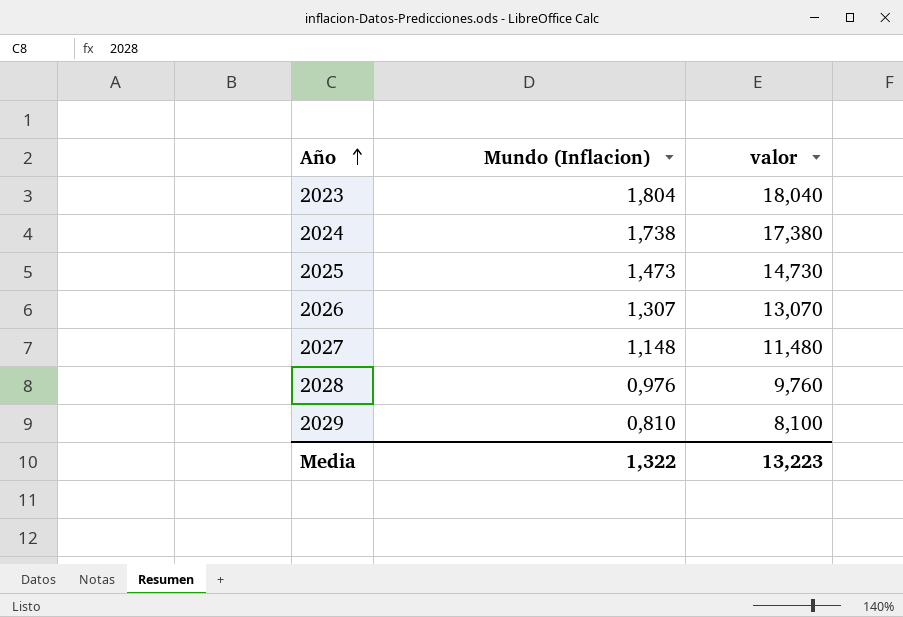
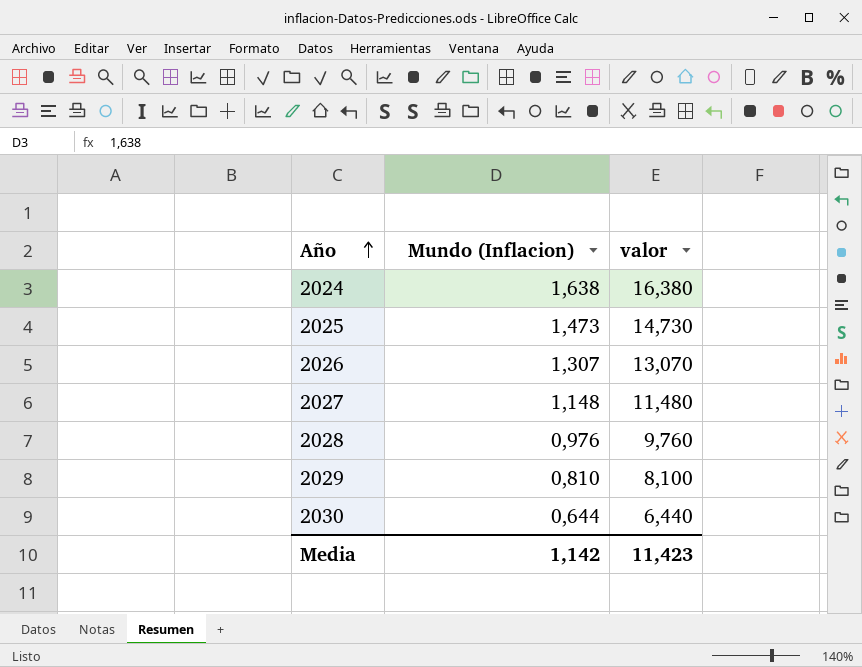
row 2023: 1,804 | 18,040 -> none
2024 | Mundo (Inflacion): 1,738 -> 1,638
2024 | valor: 17,380 -> 16,380
row 2030: none -> 0,644 | 6,440
Media | Mundo (Inflacion): 1,322 -> 1,142
Media | valor: 13,223 -> 11,423

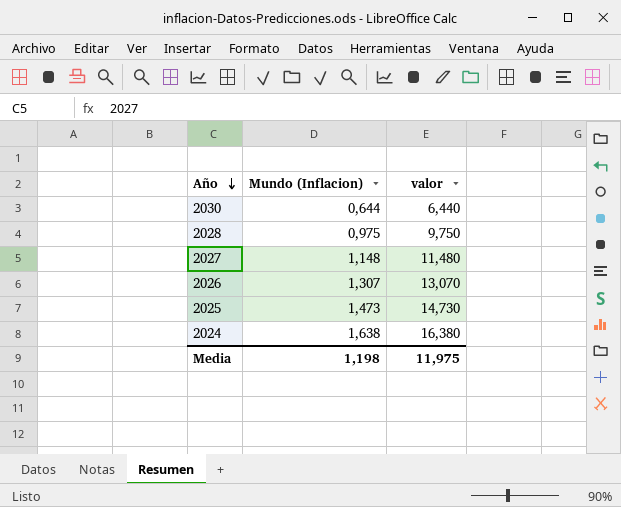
row order: Año ascending -> Año descending
row 2029: 0,810 | 8,100 -> none
2028 | Mundo (Inflacion): 0,976 -> 0,975
2028 | valor: 9,760 -> 9,750
Media | Mundo (Inflacion): 1,142 -> 1,198
Media | valor: 11,423 -> 11,975

